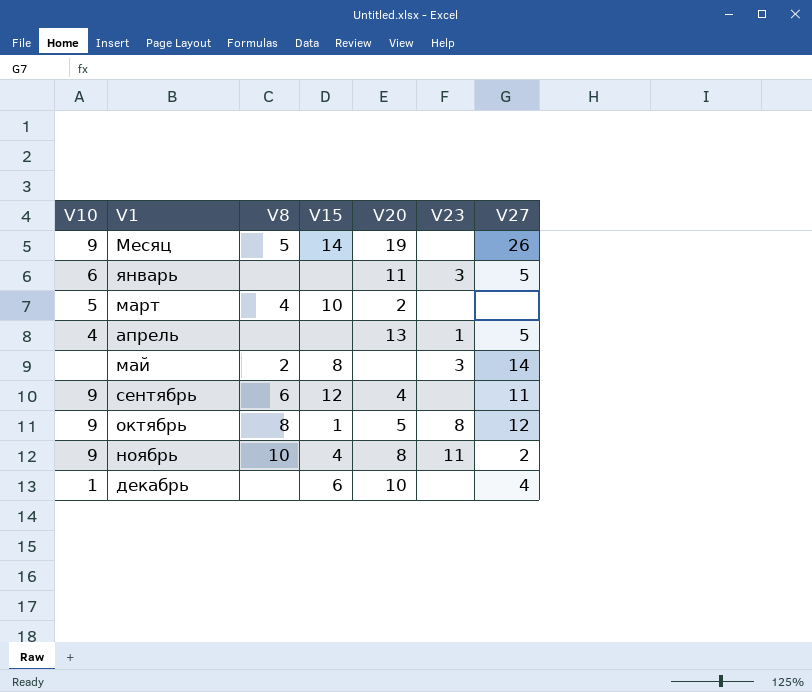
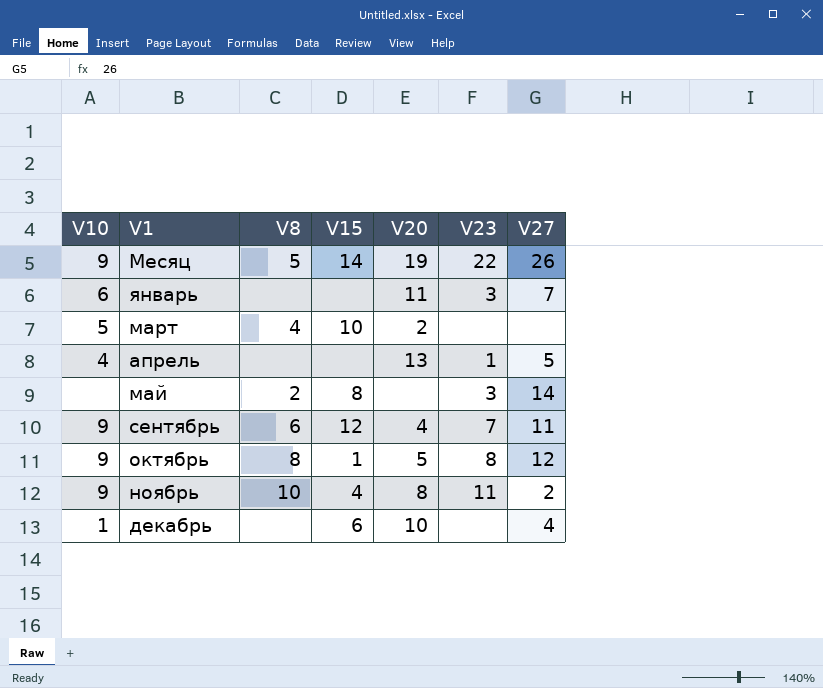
Месяц | V23: none -> 22
январь | V27: 5 -> 7
сентябрь | V23: none -> 7

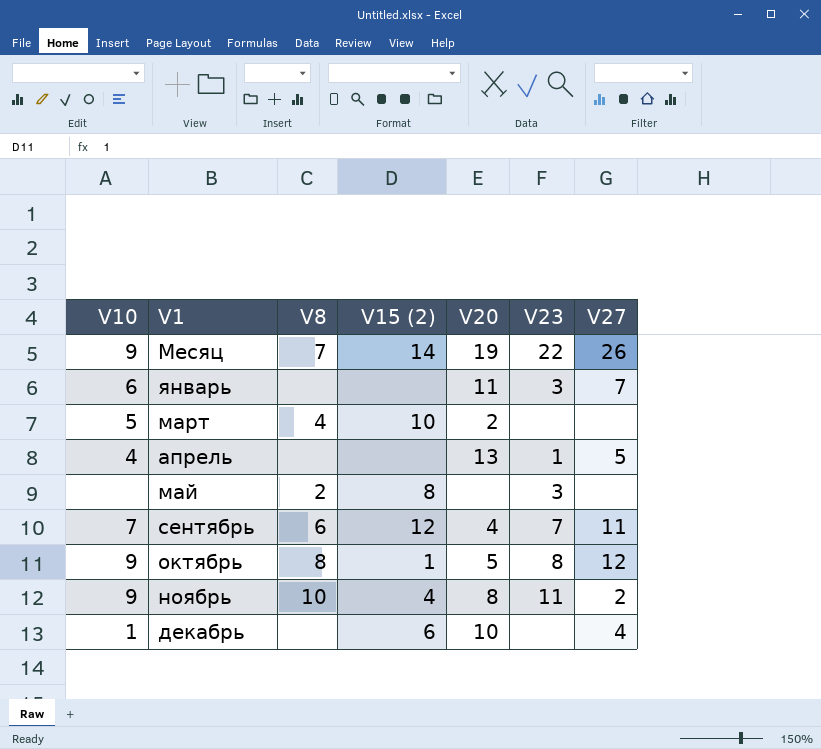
column name: V15 -> V15 (2)
Месяц | V8: 5 -> 7
май | V27: 14 -> none
сентябрь | V10: 9 -> 7

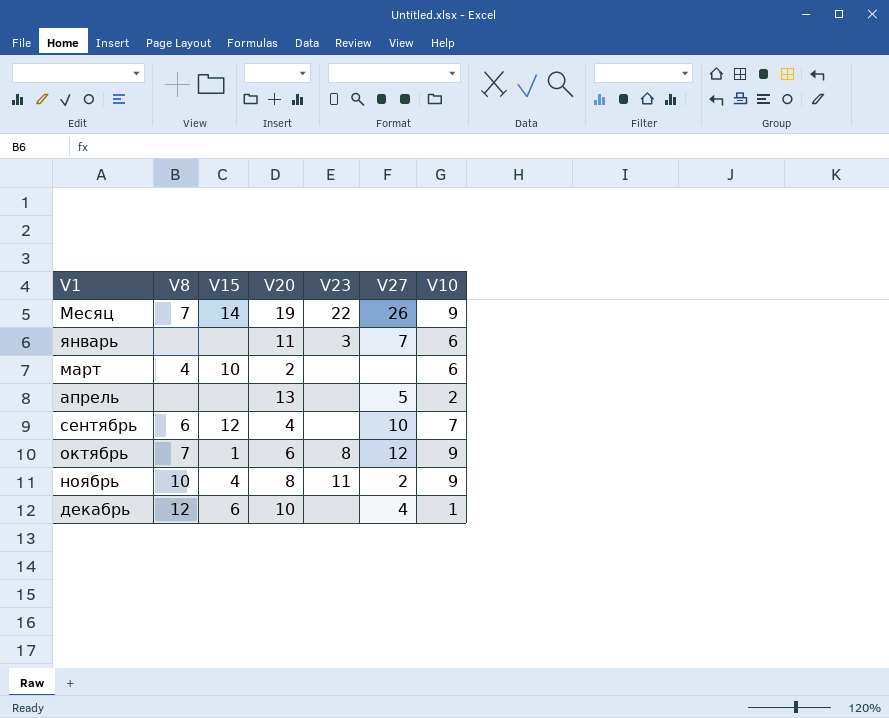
column name: V15 (2) -> V15
column V10 | position: 1 -> 7
row май: none | 2 | 8 | none | 3 | none -> none
март | V10: 5 -> 6
апрель | V23: 1 -> none
апрель | V10: 4 -> 2
сентябрь | V23: 7 -> none
сентябрь | V27: 11 -> 10
октябрь | V8: 8 -> 7
октябрь | V20: 5 -> 6
декабрь | V8: none -> 12

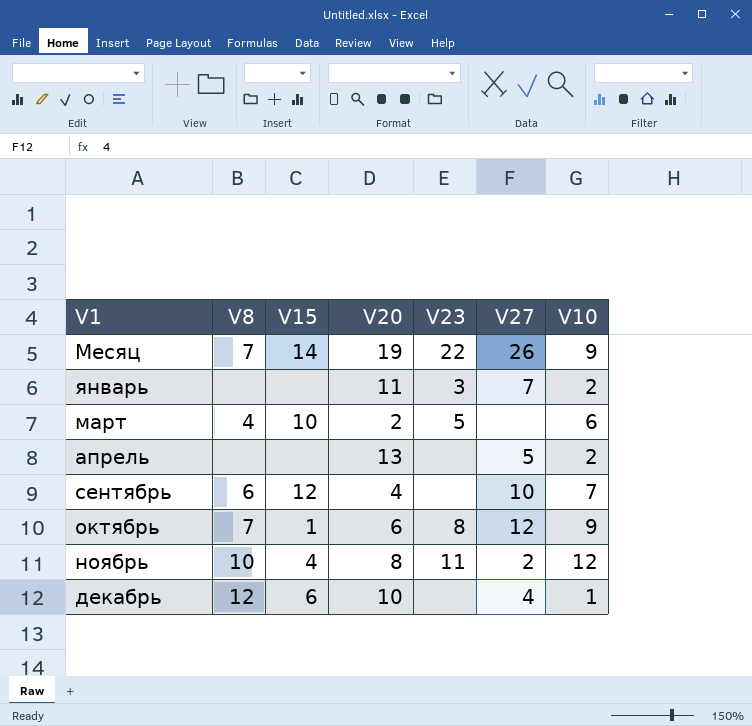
январь | V10: 6 -> 2
март | V23: none -> 5
ноябрь | V10: 9 -> 12

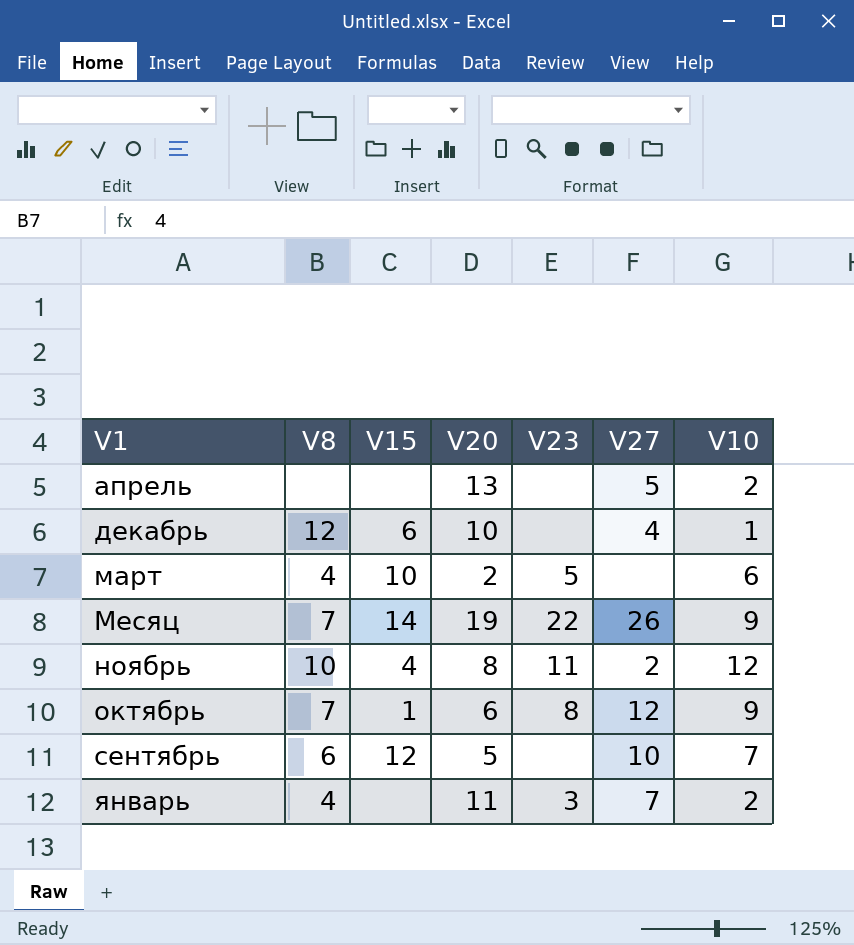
row order: none -> V1 ascending
сентябрь | V20: 4 -> 5
январь | V8: none -> 4

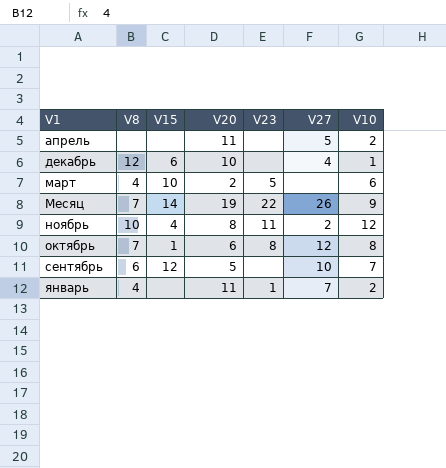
апрель | V20: 13 -> 11
октябрь | V10: 9 -> 8
январь | V23: 3 -> 1

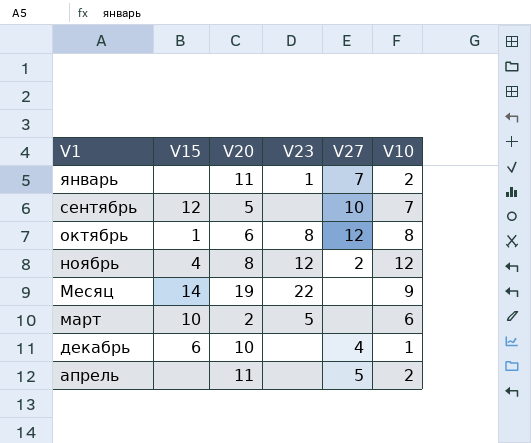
row order: V1 ascending -> V1 descending
column V8 | position: 2 -> none
ноябрь | V23: 11 -> 12
Месяц | V27: 26 -> none

